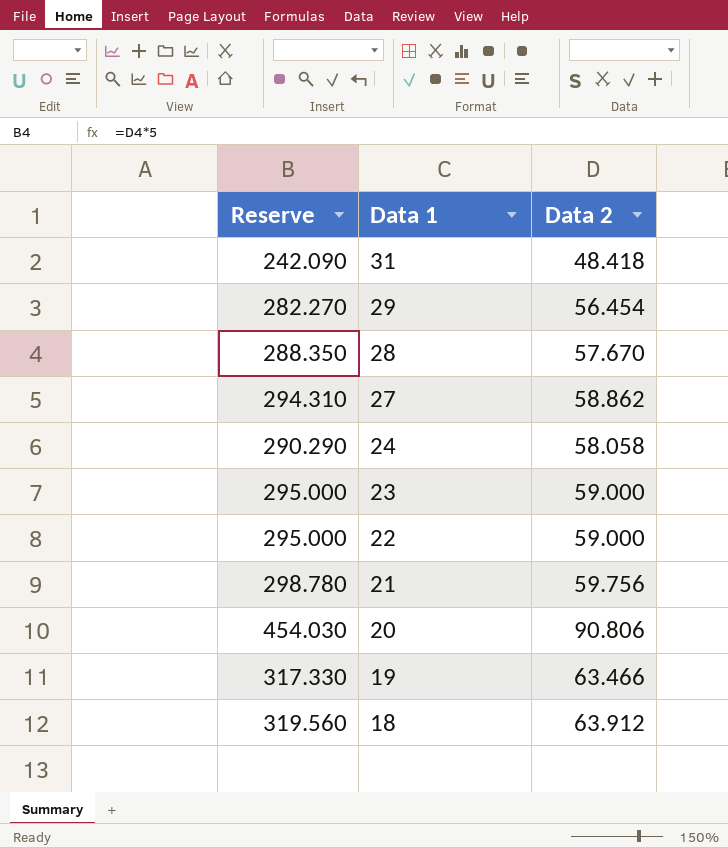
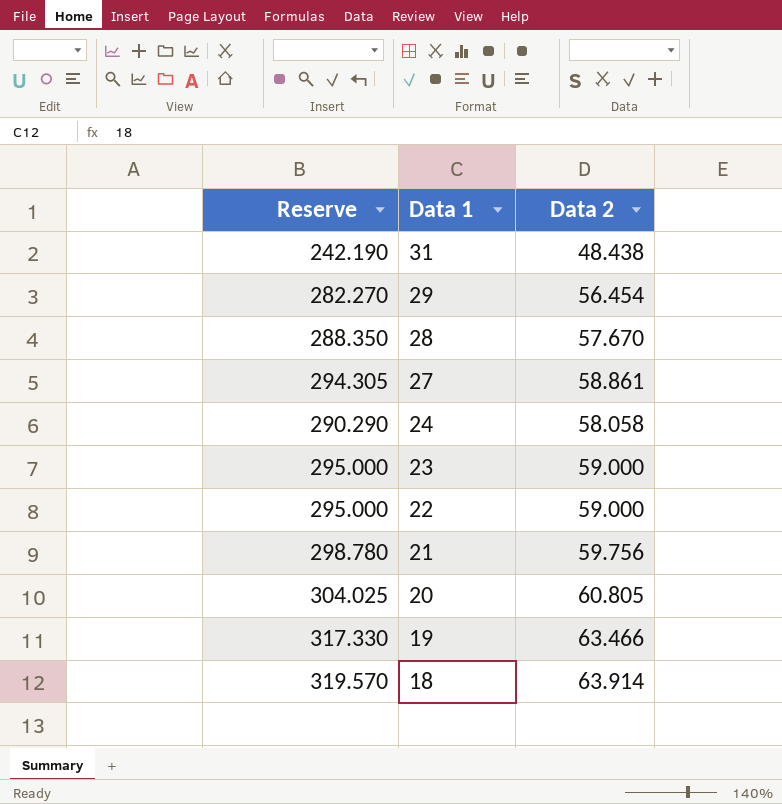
31 | Reserve: 242.090 -> 242.190
31 | Data 2: 48.418 -> 48.438
27 | Reserve: 294.310 -> 294.305
27 | Data 2: 58.862 -> 58.861
20 | Reserve: 454.030 -> 304.025
20 | Data 2: 90.806 -> 60.805
18 | Reserve: 319.560 -> 319.570
18 | Data 2: 63.912 -> 63.914

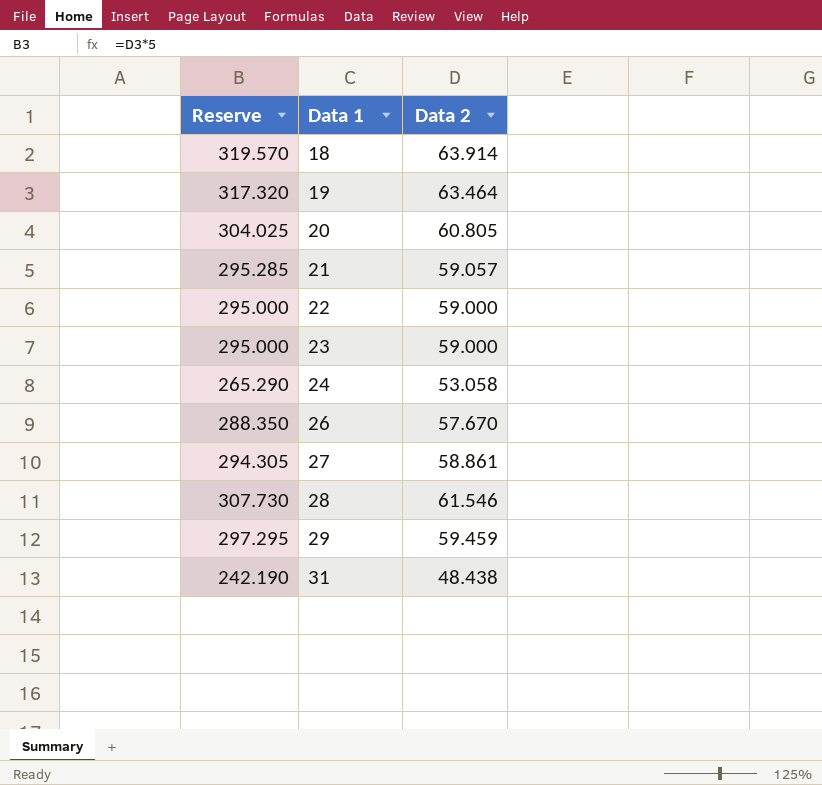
row order: Data 1 descending -> Data 1 ascending
19 | Reserve: 317.330 -> 317.320
19 | Data 2: 63.466 -> 63.464
21 | Reserve: 298.780 -> 295.285
21 | Data 2: 59.756 -> 59.057
24 | Reserve: 290.290 -> 265.290
24 | Data 2: 58.058 -> 53.058
row 26: none -> 288.350 | 57.670
28 | Reserve: 288.350 -> 307.730
28 | Data 2: 57.670 -> 61.546
29 | Reserve: 282.270 -> 297.295
29 | Data 2: 56.454 -> 59.459

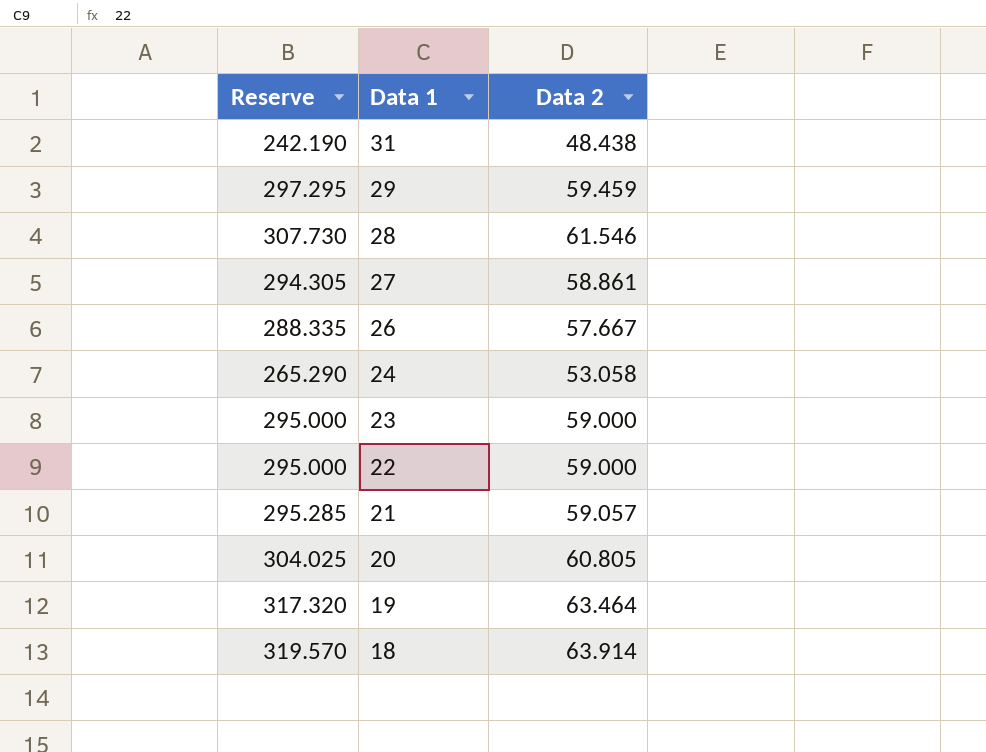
row order: Data 1 ascending -> Data 1 descending
26 | Reserve: 288.350 -> 288.335
26 | Data 2: 57.670 -> 57.667

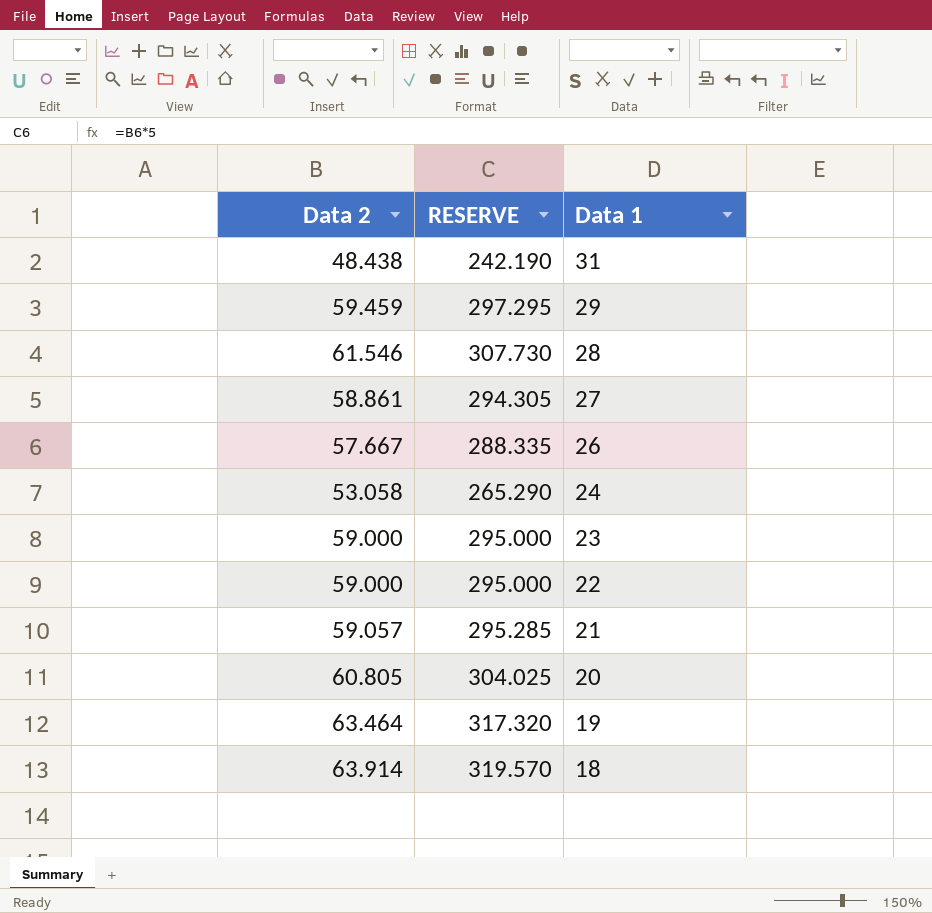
column Data 2 | position: 3 -> 1
column name: Reserve -> RESERVE

